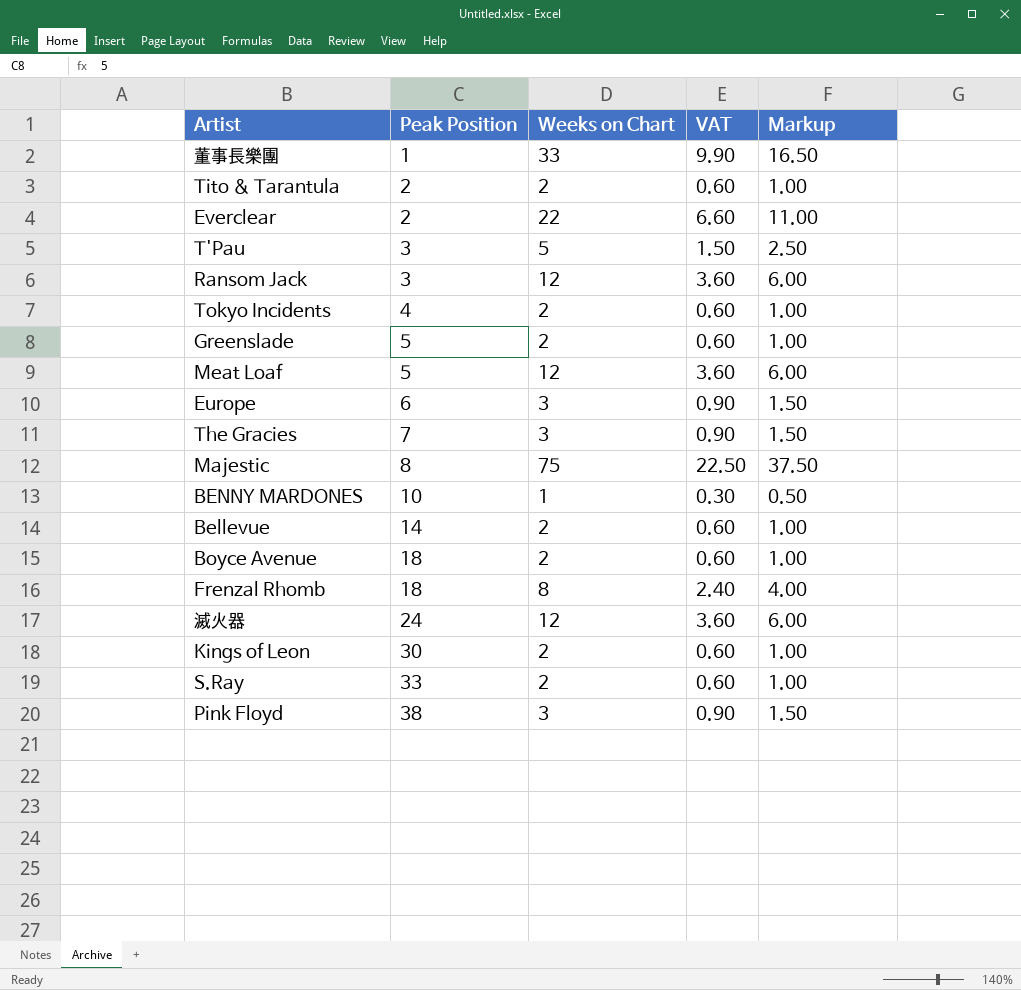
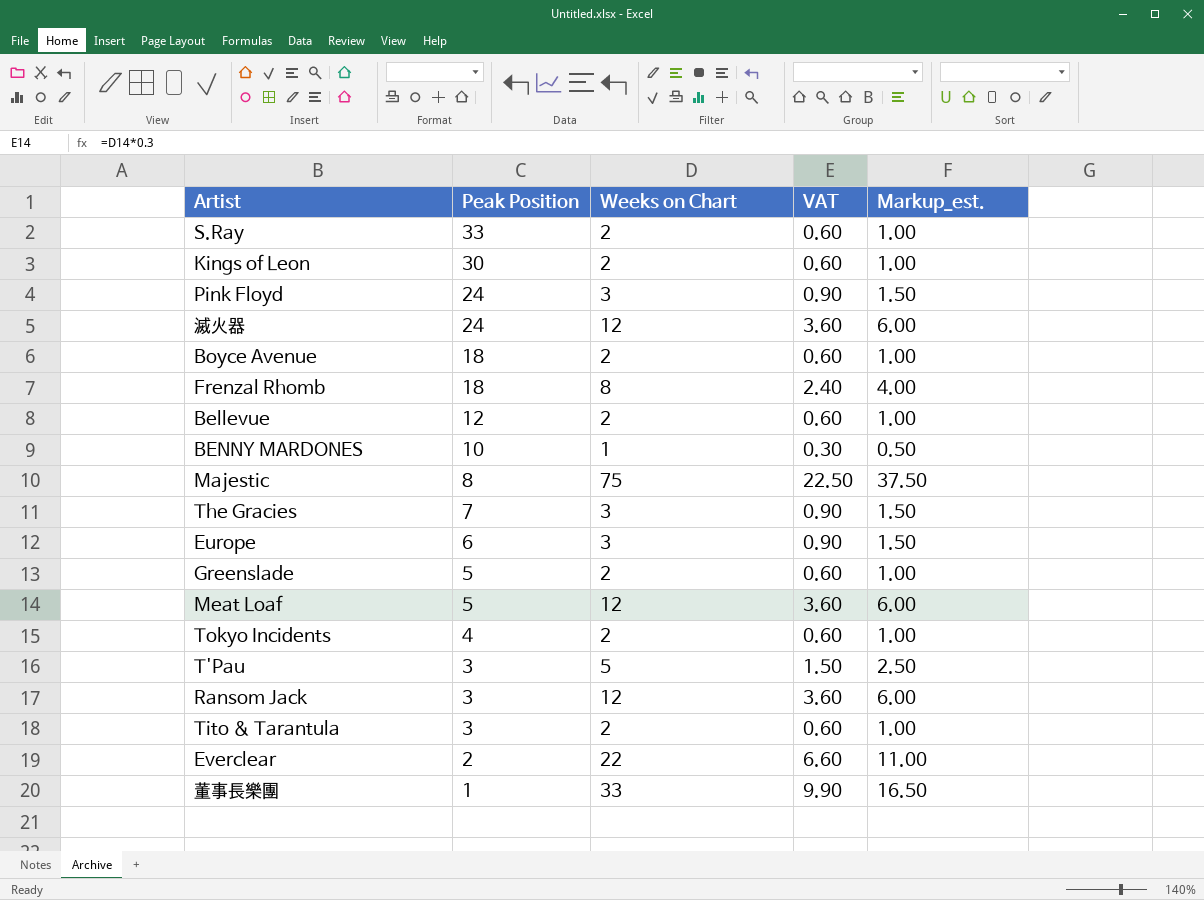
row order: Peak Position ascending -> Peak Position descending
column name: Markup -> Markup_est.
Pink Floyd | Peak Position: 38 -> 24
Bellevue | Peak Position: 14 -> 12
Tito & Tarantula | Peak Position: 2 -> 3

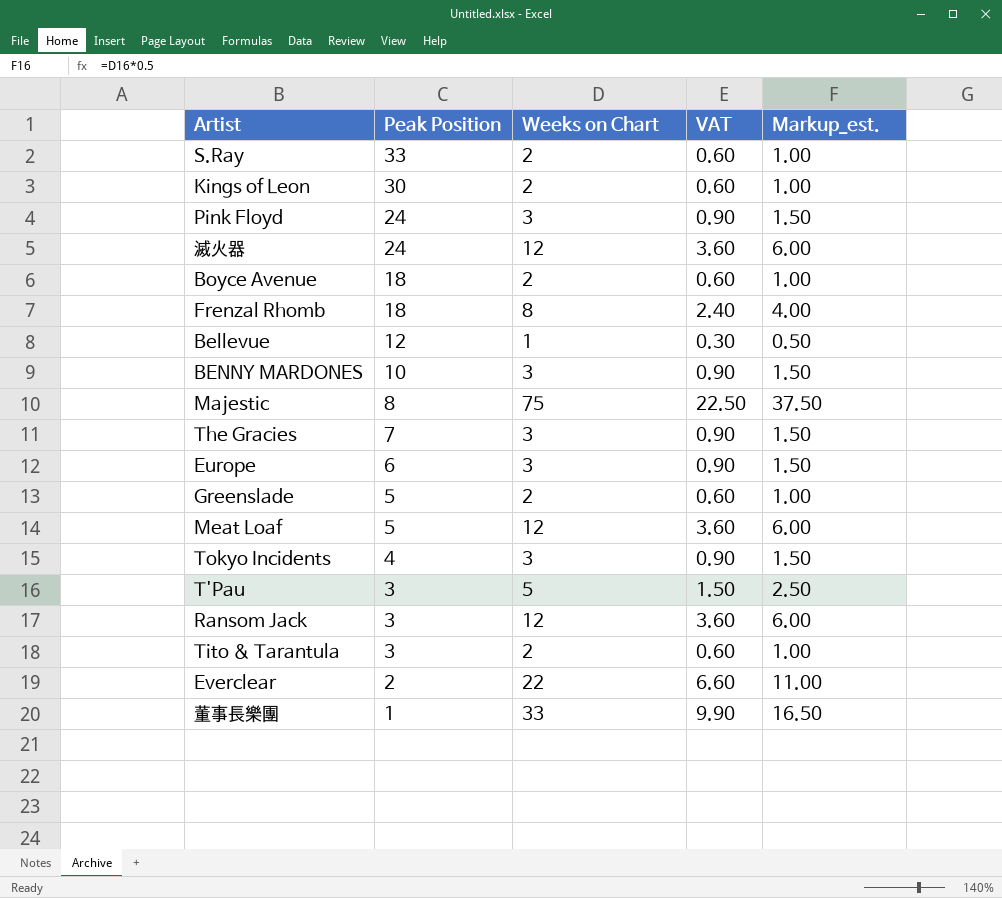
Bellevue | Weeks on Chart: 2 -> 1
Bellevue | VAT: 0.60 -> 0.30
Bellevue | Markup_est.: 1.00 -> 0.50
BENNY MARDONES | Weeks on Chart: 1 -> 3
BENNY MARDONES | VAT: 0.30 -> 0.90
BENNY MARDONES | Markup_est.: 0.50 -> 1.50
Tokyo Incidents | Weeks on Chart: 2 -> 3
Tokyo Incidents | VAT: 0.60 -> 0.90
Tokyo Incidents | Markup_est.: 1.00 -> 1.50

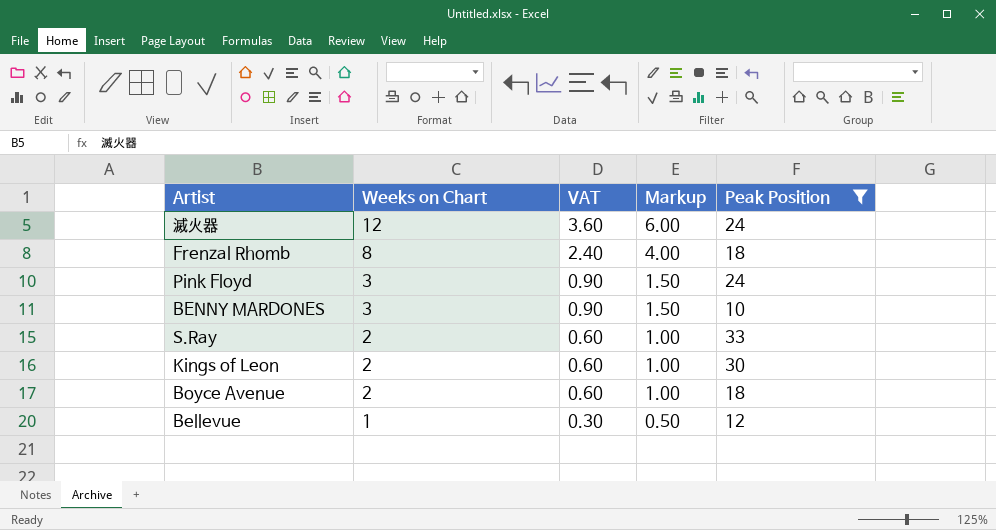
filter: none -> Peak Position >= 10
row order: Peak Position descending -> Weeks on Chart descending
column name: Markup_est. -> Markup
column Peak Position | position: 2 -> 5

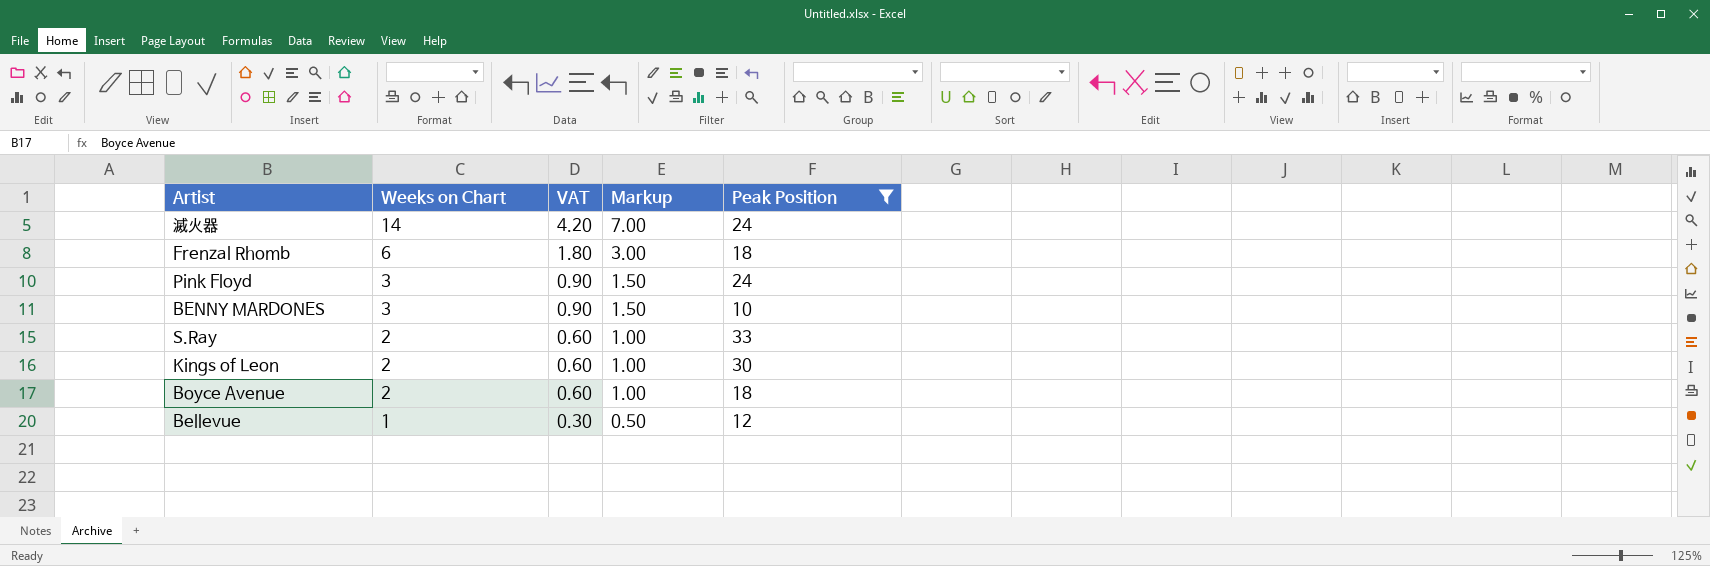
滅火器 | Weeks on Chart: 12 -> 14
滅火器 | VAT: 3.60 -> 4.20
滅火器 | Markup: 6.00 -> 7.00
Frenzal Rhomb | Weeks on Chart: 8 -> 6
Frenzal Rhomb | VAT: 2.40 -> 1.80
Frenzal Rhomb | Markup: 4.00 -> 3.00

